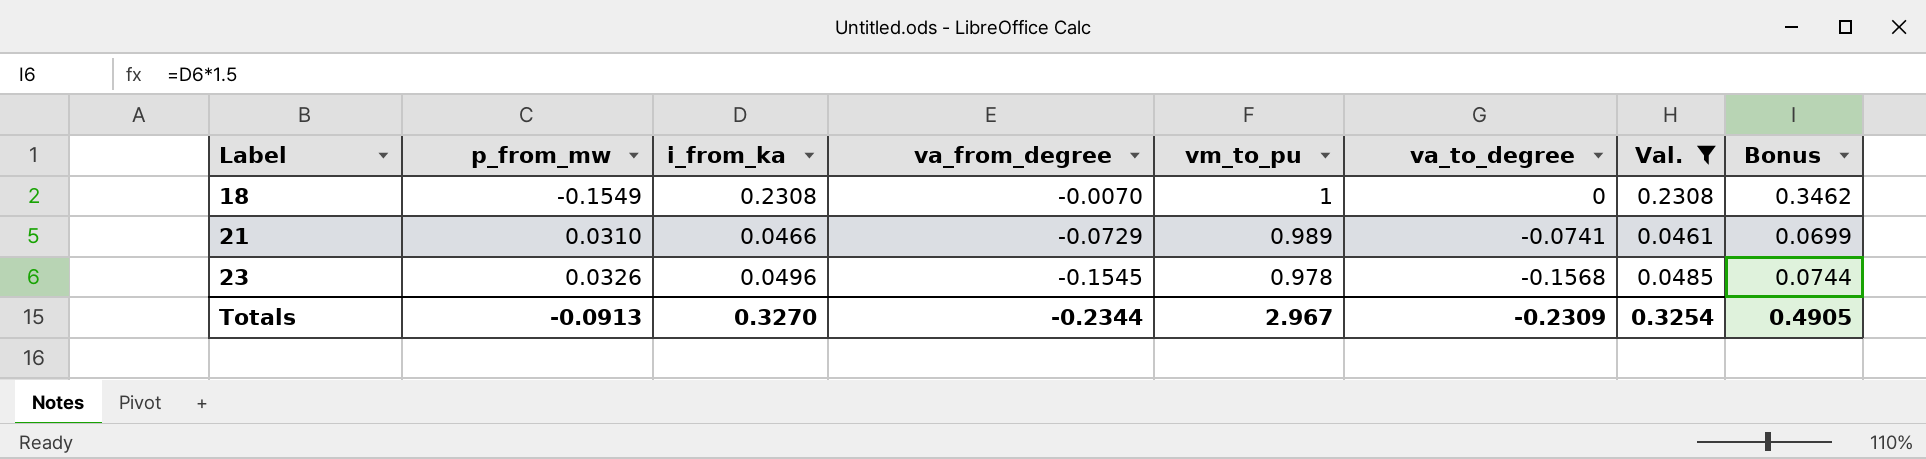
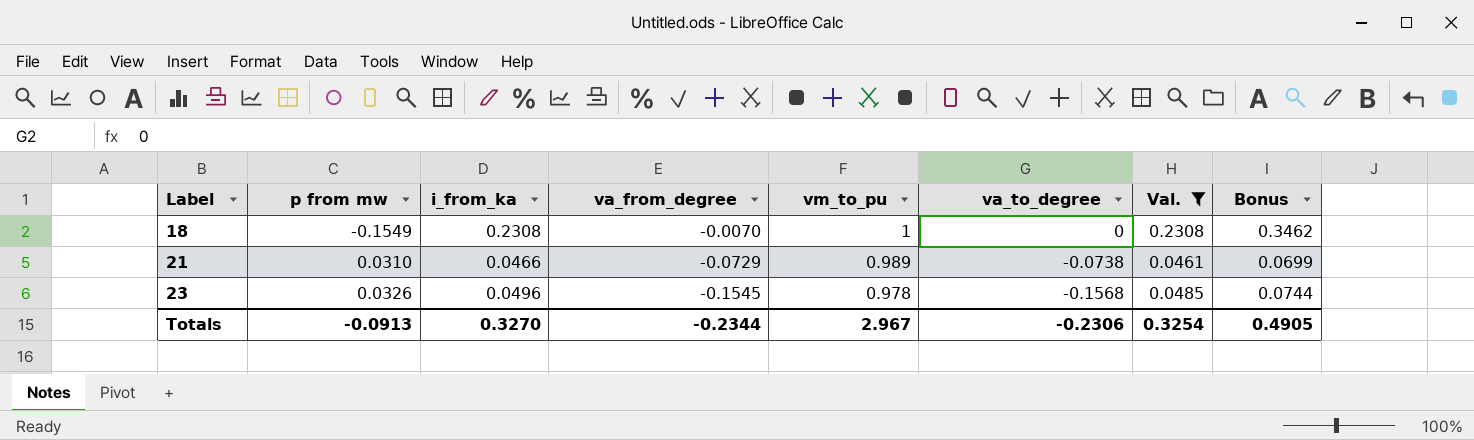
column name: p_from_mw -> p from mw
21 | va_to_degree: -0.0741 -> -0.0738
Totals | va_to_degree: -0.2309 -> -0.2306

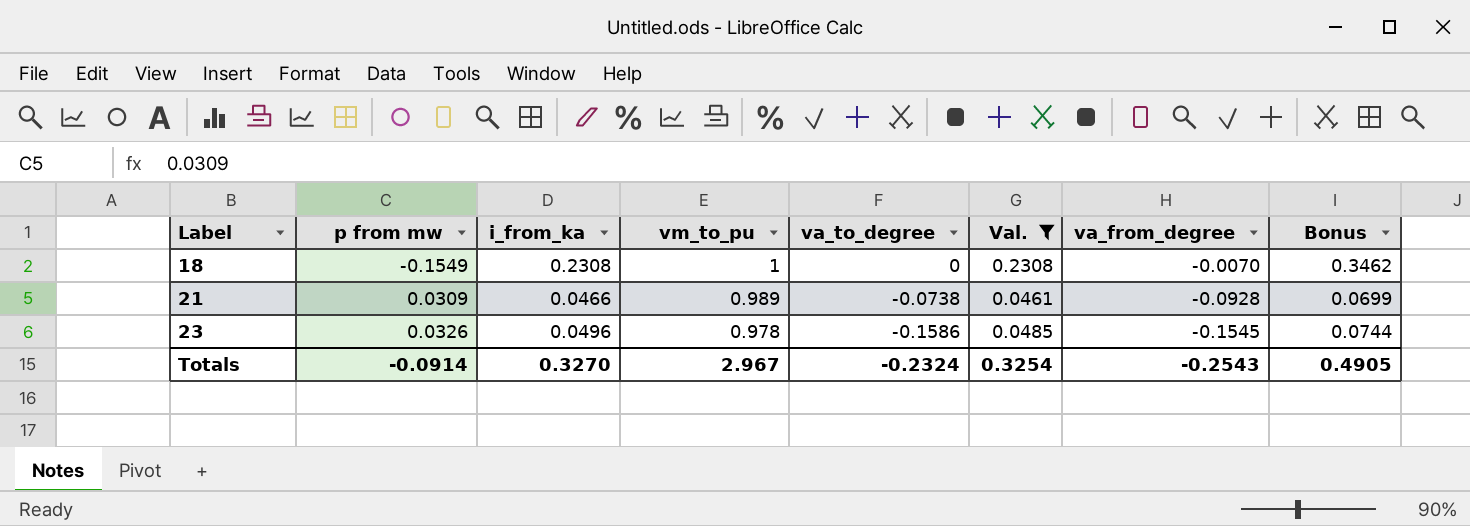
column va_from_degree | position: 4 -> 7
21 | p from mw: 0.0310 -> 0.0309
21 | va_from_degree: -0.0729 -> -0.0928
23 | va_to_degree: -0.1568 -> -0.1586
Totals | p from mw: -0.0913 -> -0.0914
Totals | va_to_degree: -0.2306 -> -0.2324
Totals | va_from_degree: -0.2344 -> -0.2543

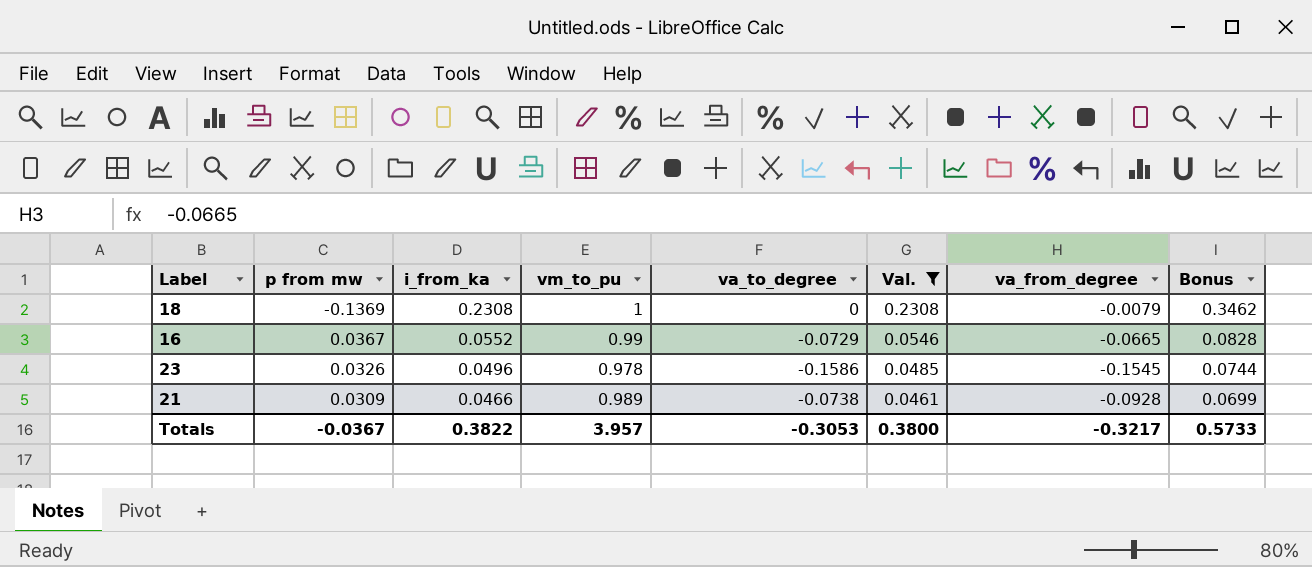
row order: Label ascending -> i_from_ka descending
18 | p from mw: -0.1549 -> -0.1369
18 | va_from_degree: -0.0070 -> -0.0079
row 16: none -> 0.0367 | 0.0552 | 0.99 | -0.0729 | 0.0546 | -0.0665 | 0.0828
Totals | p from mw: -0.0914 -> -0.0367
Totals | i_from_ka: 0.3270 -> 0.3822
Totals | vm_to_pu: 2.967 -> 3.957
Totals | va_to_degree: -0.2324 -> -0.3053
Totals | Val.: 0.3254 -> 0.3800
Totals | va_from_degree: -0.2543 -> -0.3217
Totals | Bonus: 0.4905 -> 0.5733

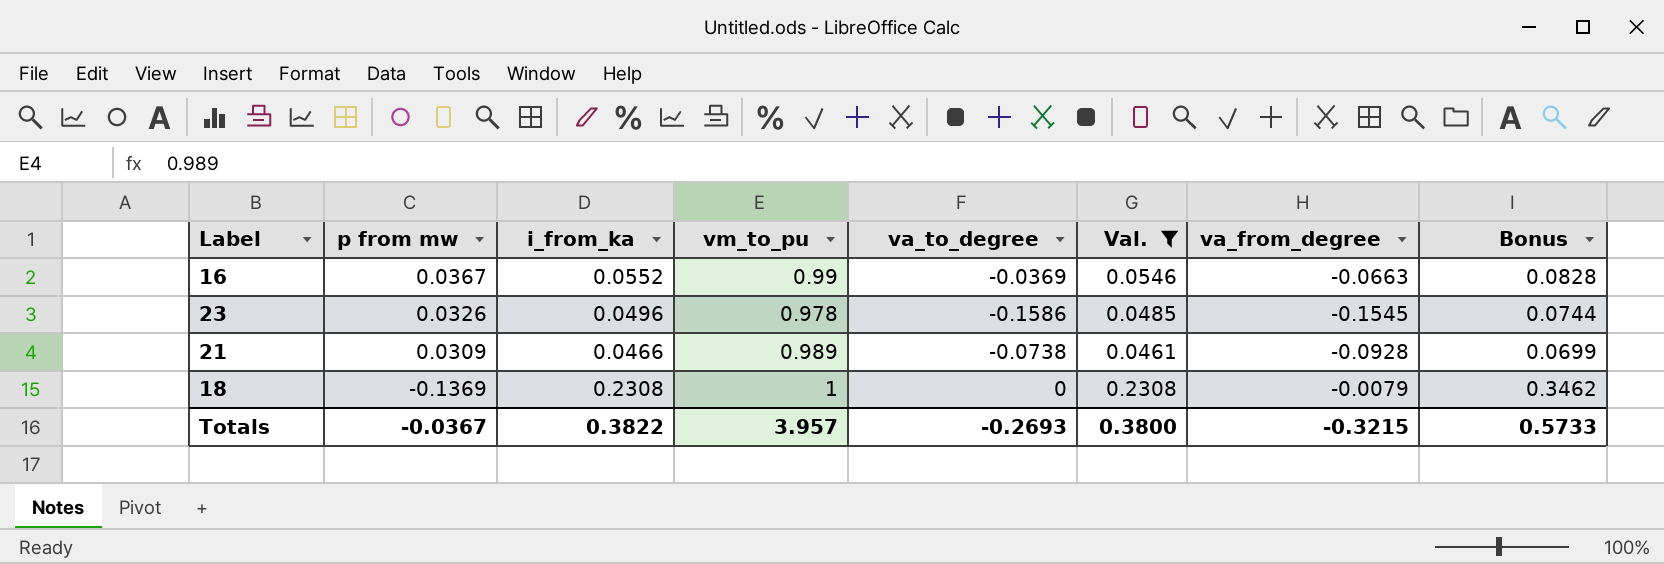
row order: i_from_ka descending -> p from mw descending
16 | va_to_degree: -0.0729 -> -0.0369
16 | va_from_degree: -0.0665 -> -0.0663
Totals | va_to_degree: -0.3053 -> -0.2693
Totals | va_from_degree: -0.3217 -> -0.3215

